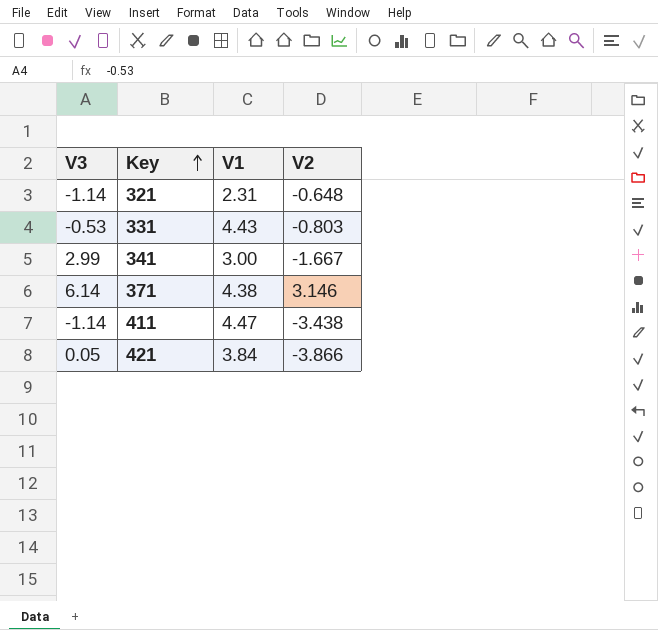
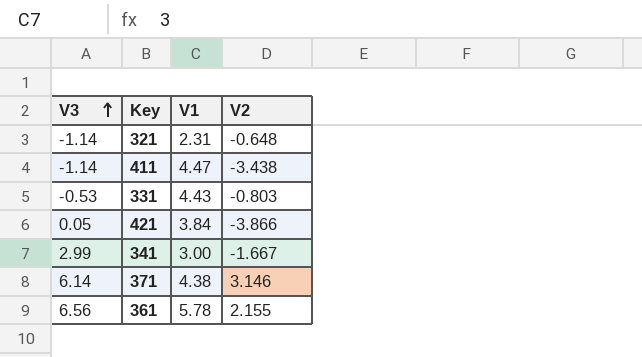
row order: Key ascending -> V3 ascending
row 361: none -> 6.56 | 5.78 | 2.155

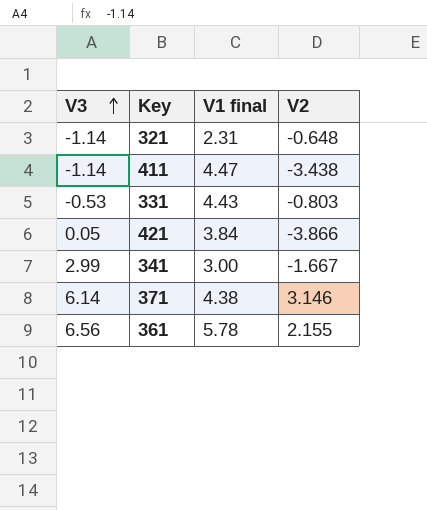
column name: V1 -> V1 final

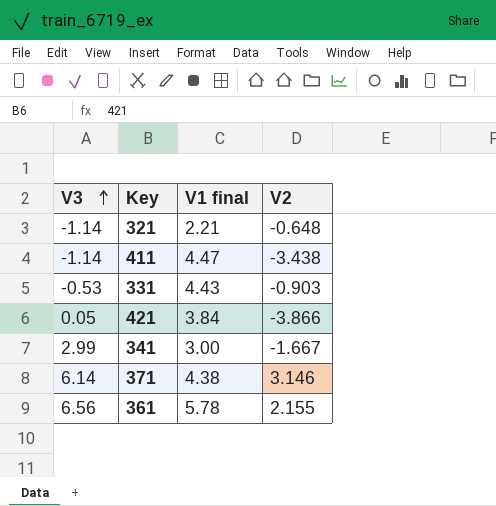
321 | V1 final: 2.31 -> 2.21
331 | V2: -0.803 -> -0.903

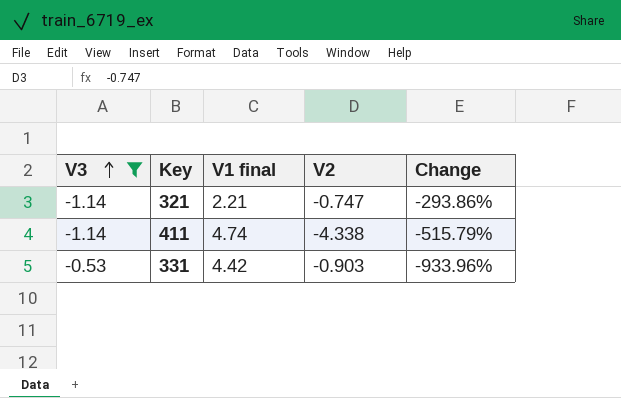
filter: none -> V3 <= -0.53
column Change | formula: none -> ([V1 final] - [V3]) / [V3]
321 | V2: -0.648 -> -0.747
411 | V1 final: 4.47 -> 4.74
411 | V2: -3.438 -> -4.338
331 | V1 final: 4.43 -> 4.42

